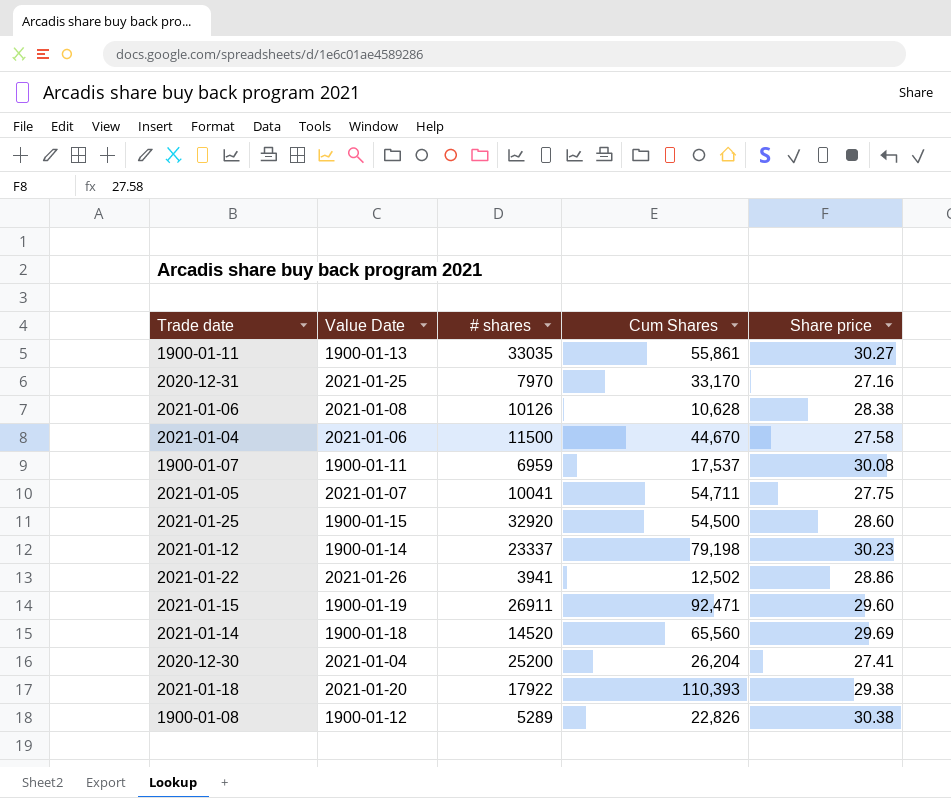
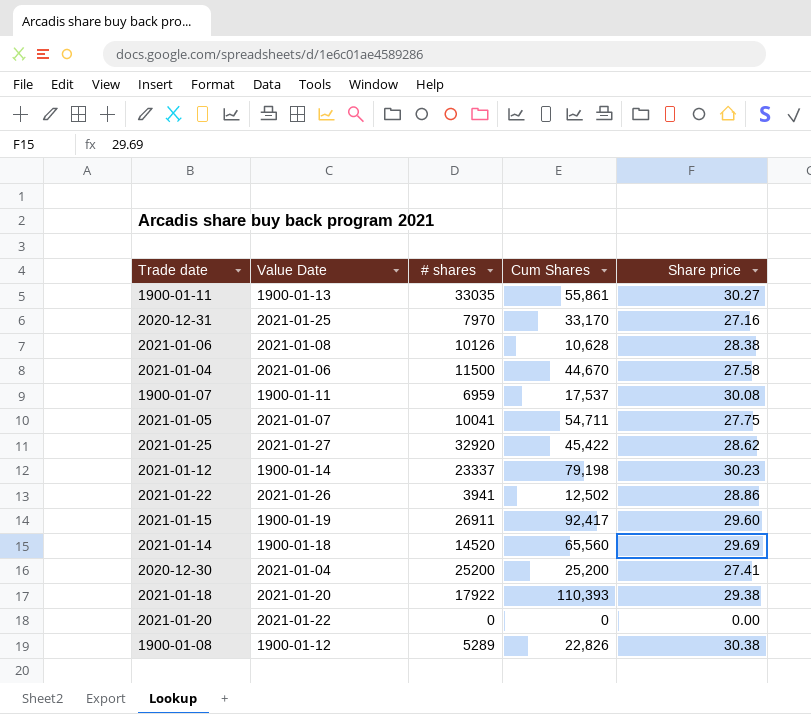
2021-01-25 | Value Date: 1900-01-15 -> 2021-01-27
2021-01-25 | Cum Shares: 54,500 -> 45,422
2021-01-25 | Share price: 28.60 -> 28.62
2021-01-15 | Cum Shares: 92,471 -> 92,417
2020-12-30 | Cum Shares: 26,204 -> 25,200
row 2021-01-20: none -> 2021-01-22 | 0 | 0 | 0.00

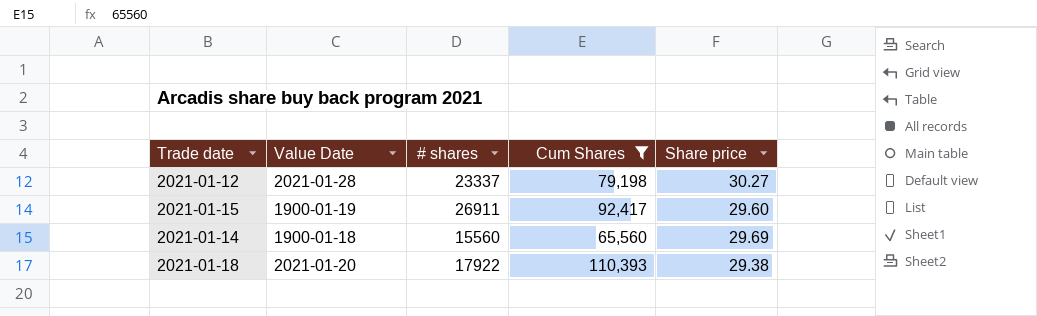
filter: none -> Cum Shares >= 65,560
2021-01-12 | Value Date: 1900-01-14 -> 2021-01-28
2021-01-12 | Share price: 30.23 -> 30.27
2021-01-14 | # shares: 14520 -> 15560

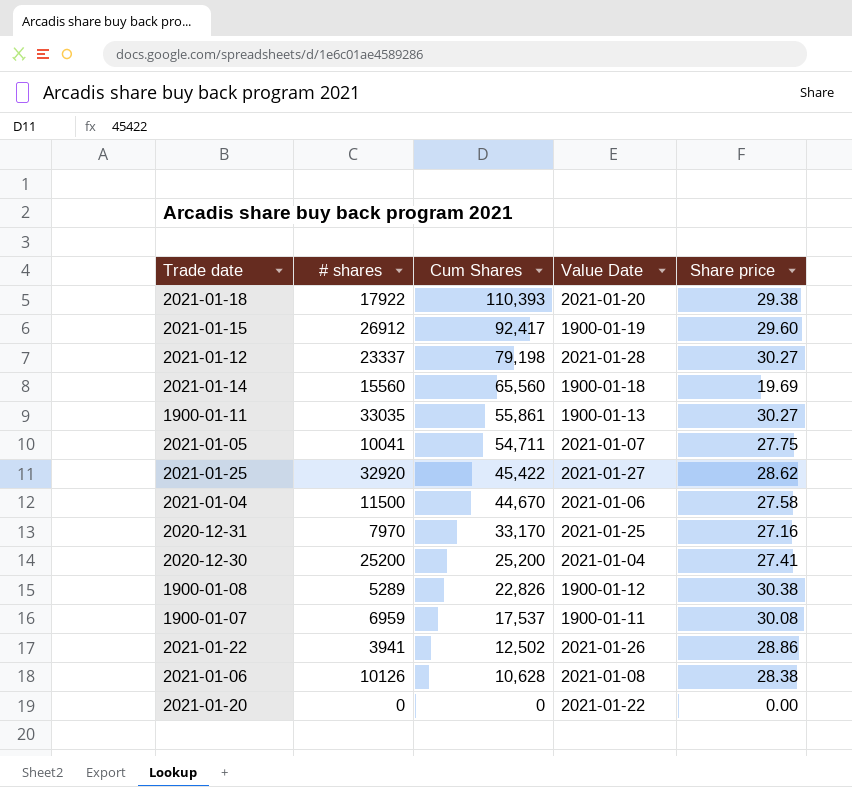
filter: Cum Shares >= 65,560 -> none
row order: none -> Cum Shares descending
column Value Date | position: 2 -> 4
2021-01-15 | # shares: 26911 -> 26912
2021-01-14 | Share price: 29.69 -> 19.69

